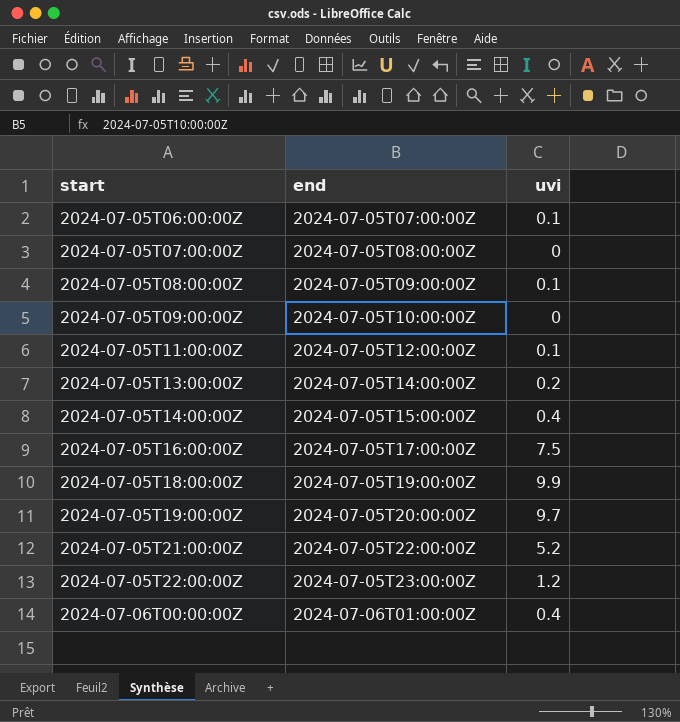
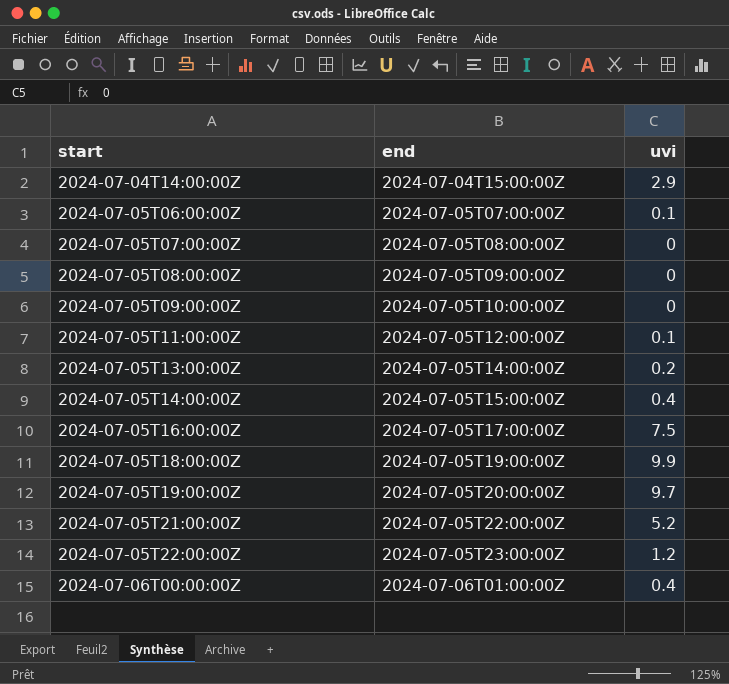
row 2024-07-04T14:00:00Z: none -> 2024-07-04T15:00:00Z | 2.9
2024-07-05T08:00:00Z | uvi: 0.1 -> 0

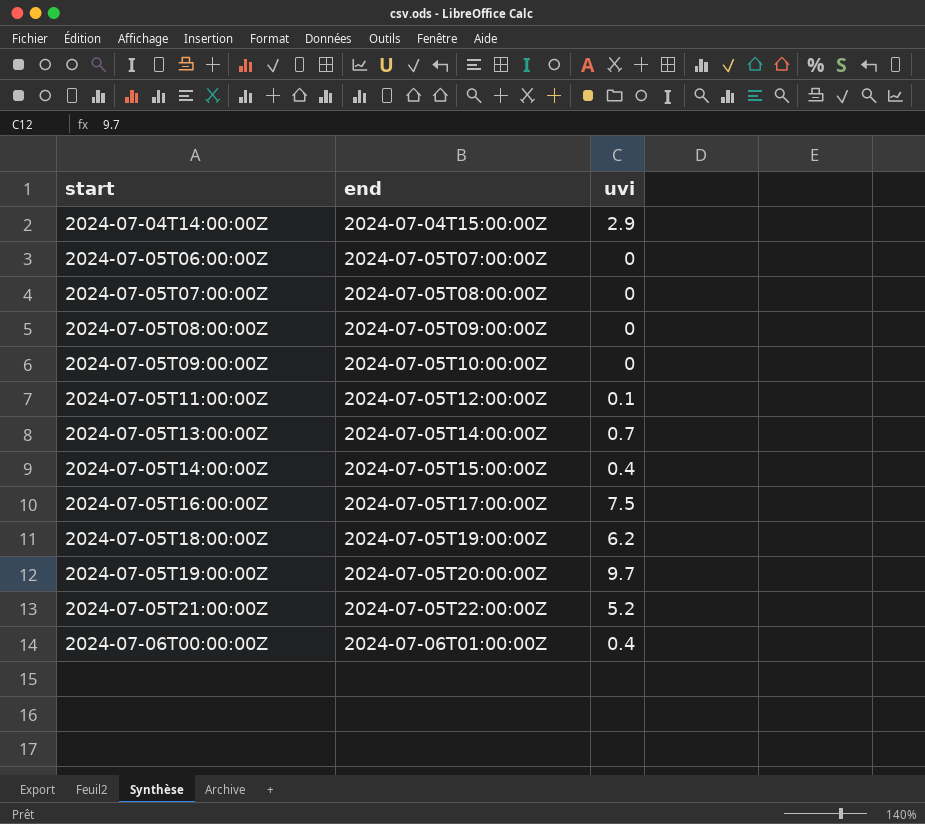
row 2024-07-05T22:00:00Z: 2024-07-05T23:00:00Z | 1.2 -> none
2024-07-05T06:00:00Z | uvi: 0.1 -> 0
2024-07-05T13:00:00Z | uvi: 0.2 -> 0.7
2024-07-05T18:00:00Z | uvi: 9.9 -> 6.2

